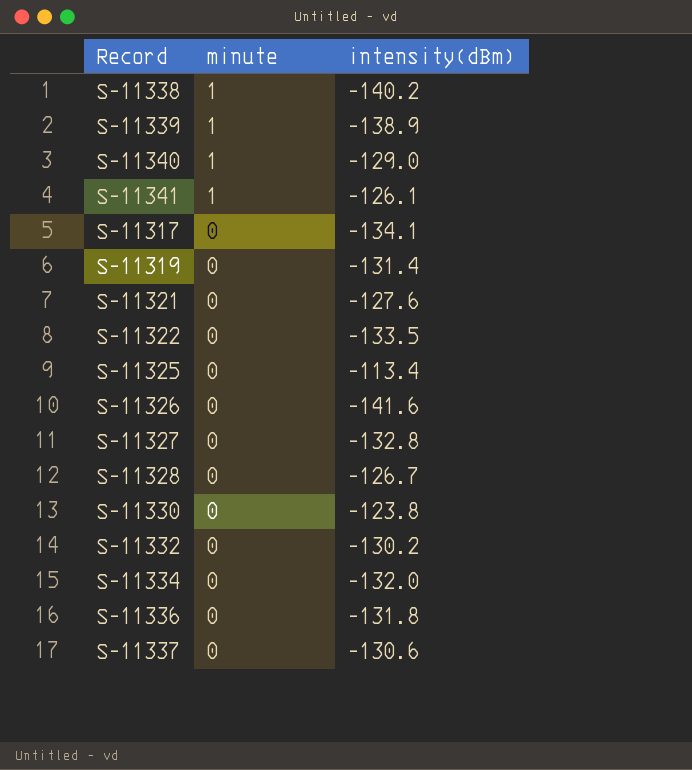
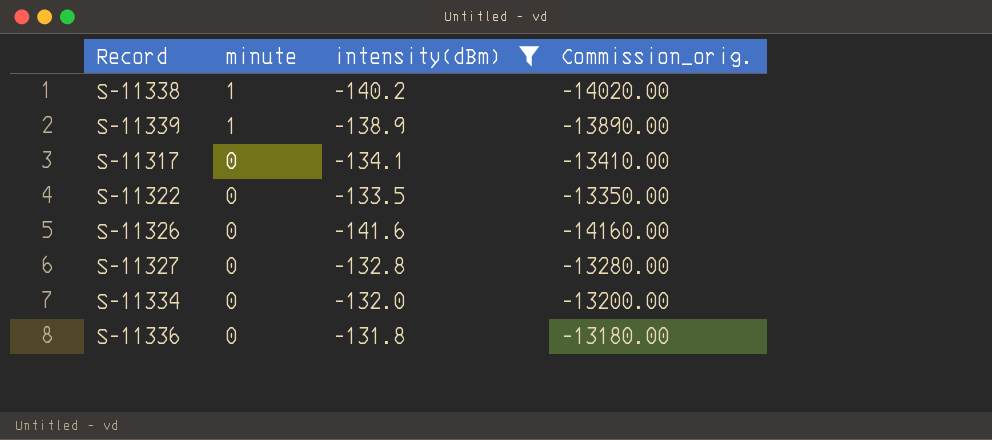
filter: none -> intensity(dBm) <= -131.8
column Commission_orig. | formula: none -> [intensity(dBm)] * 100

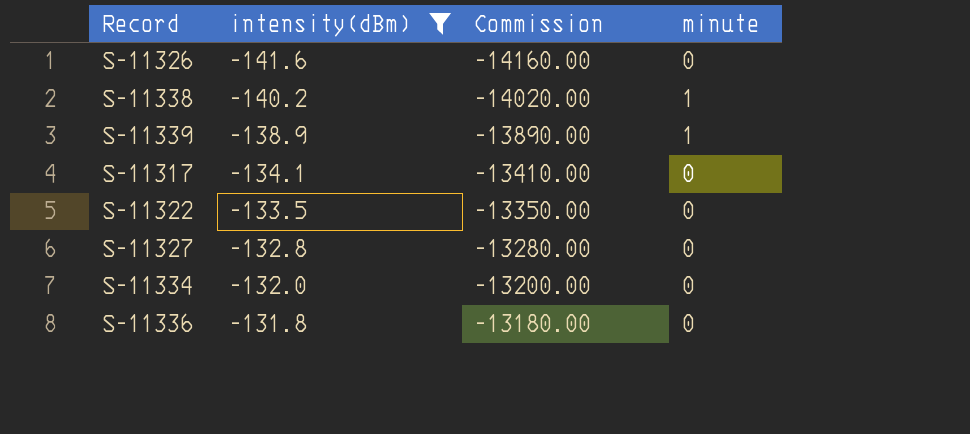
row order: minute descending -> intensity(dBm) ascending
column name: Commission_orig. -> Commission
column minute | position: 2 -> 4

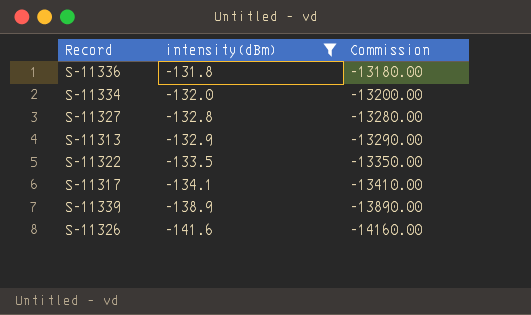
row order: intensity(dBm) ascending -> intensity(dBm) descending
column minute | position: 4 -> none
row S-11338: -140.2 | -14020.00 | 1 -> none
row S-11313: none -> -132.9 | -13290.00

